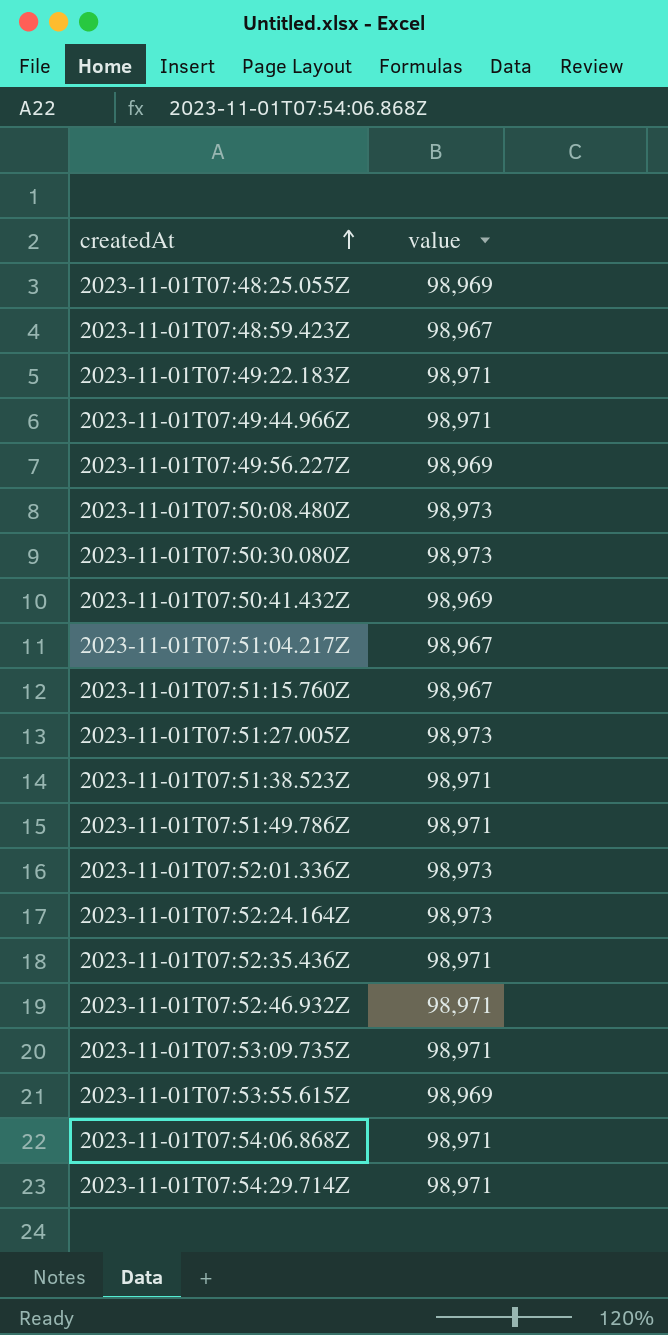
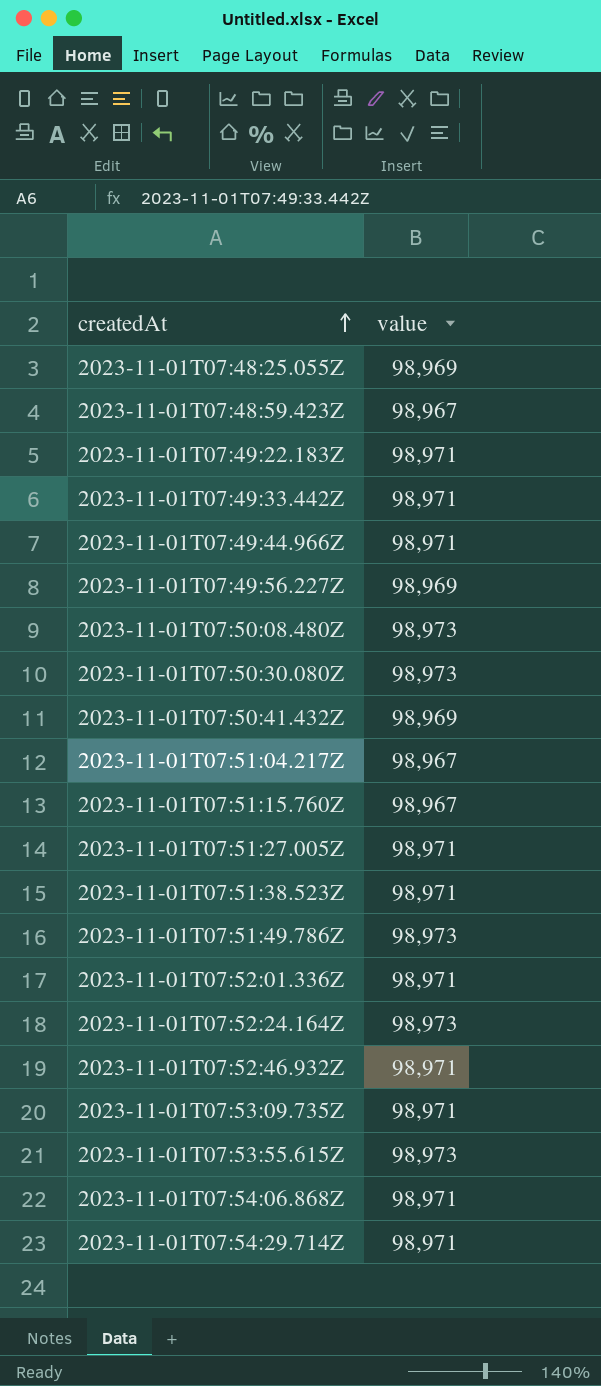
row 2023-11-01T07:52:35.436Z: 98,971 -> none
row 2023-11-01T07:49:33.442Z: none -> 98,971
2023-11-01T07:51:27.005Z | value: 98,973 -> 98,971
2023-11-01T07:51:49.786Z | value: 98,971 -> 98,973
2023-11-01T07:52:01.336Z | value: 98,973 -> 98,971
2023-11-01T07:53:55.615Z | value: 98,969 -> 98,973

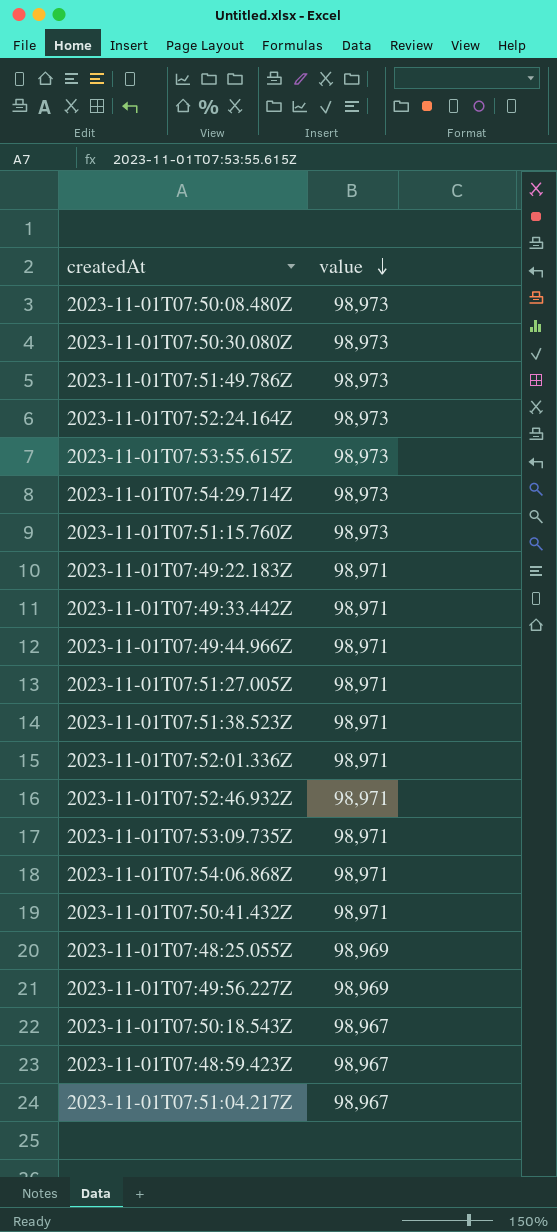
row order: createdAt ascending -> value descending
2023-11-01T07:54:29.714Z | value: 98,971 -> 98,973
2023-11-01T07:51:15.760Z | value: 98,967 -> 98,973
2023-11-01T07:50:41.432Z | value: 98,969 -> 98,971
row 2023-11-01T07:50:18.543Z: none -> 98,967

